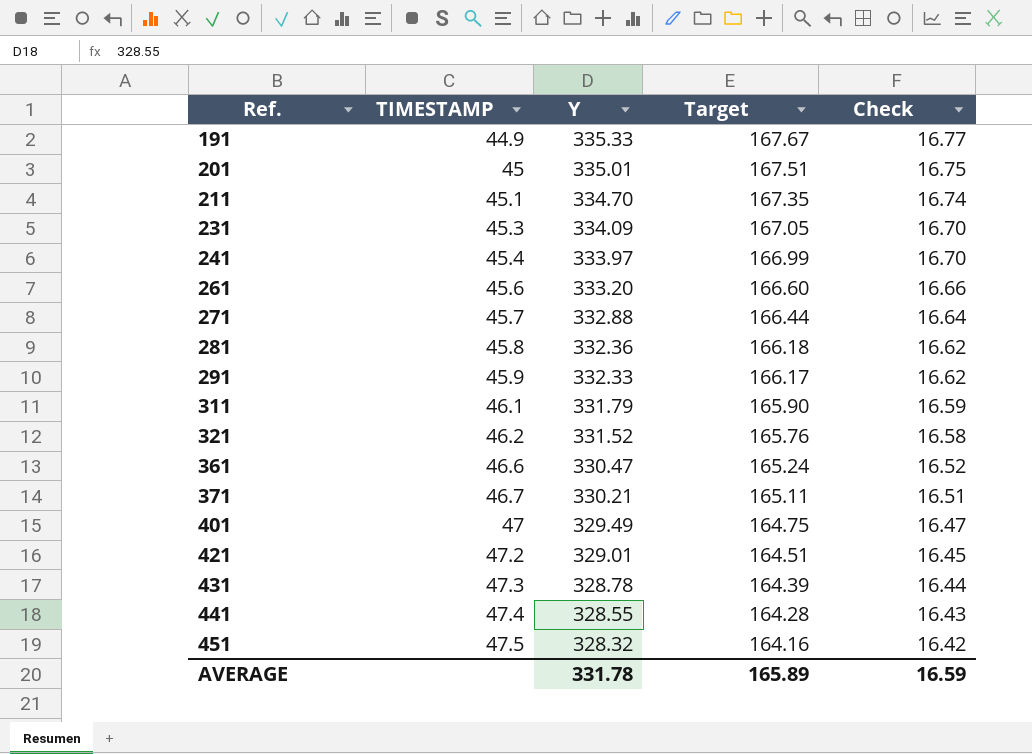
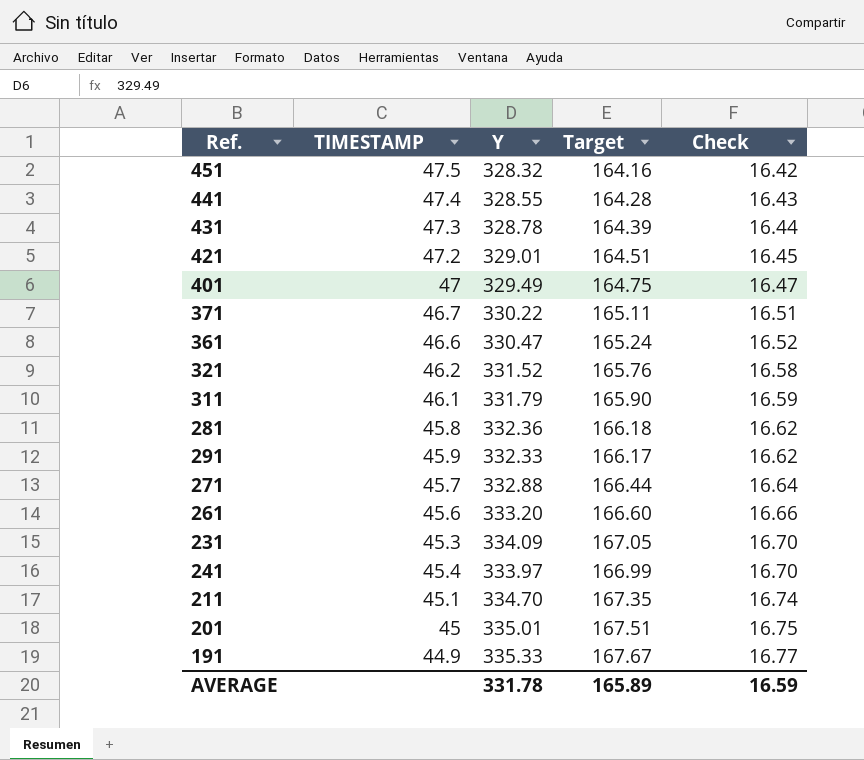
row order: Ref. ascending -> Check ascending
371 | Y: 330.21 -> 330.22

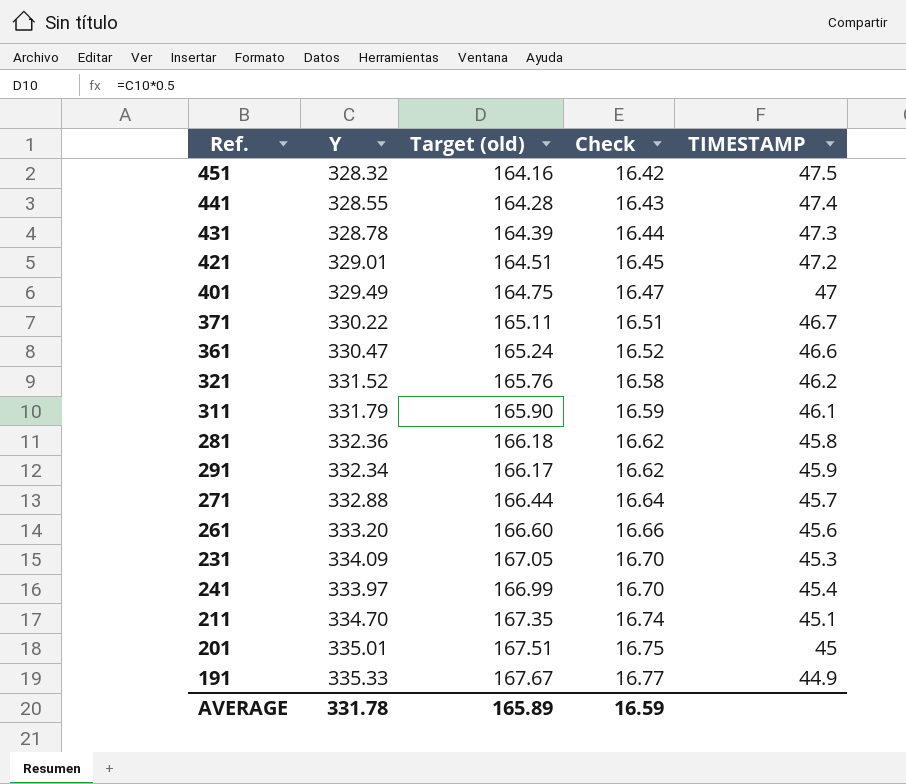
column name: Target -> Target (old)
column TIMESTAMP | position: 2 -> 5
291 | Y: 332.33 -> 332.34

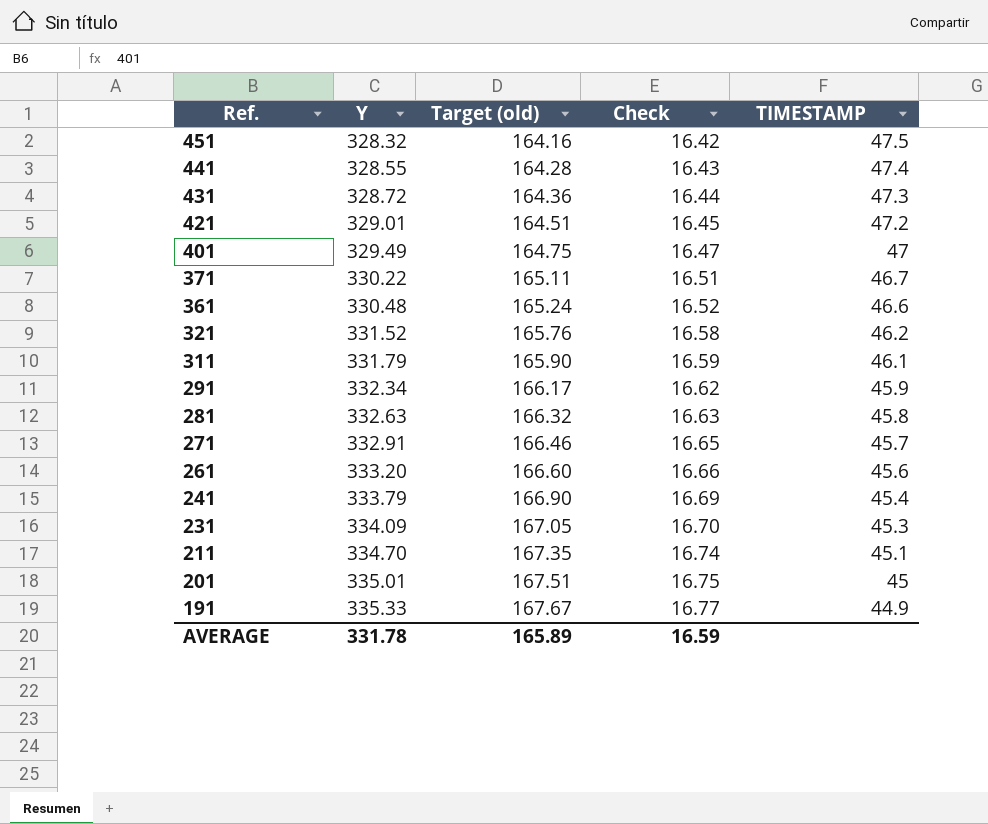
row order: Check ascending -> Ref. descending
431 | Y: 328.78 -> 328.72
431 | Target (old): 164.39 -> 164.36
361 | Y: 330.47 -> 330.48
281 | Y: 332.36 -> 332.63
281 | Target (old): 166.18 -> 166.32
281 | Check: 16.62 -> 16.63
271 | Y: 332.88 -> 332.91
271 | Target (old): 166.44 -> 166.46
271 | Check: 16.64 -> 16.65
241 | Y: 333.97 -> 333.79
241 | Target (old): 166.99 -> 166.90
241 | Check: 16.70 -> 16.69

